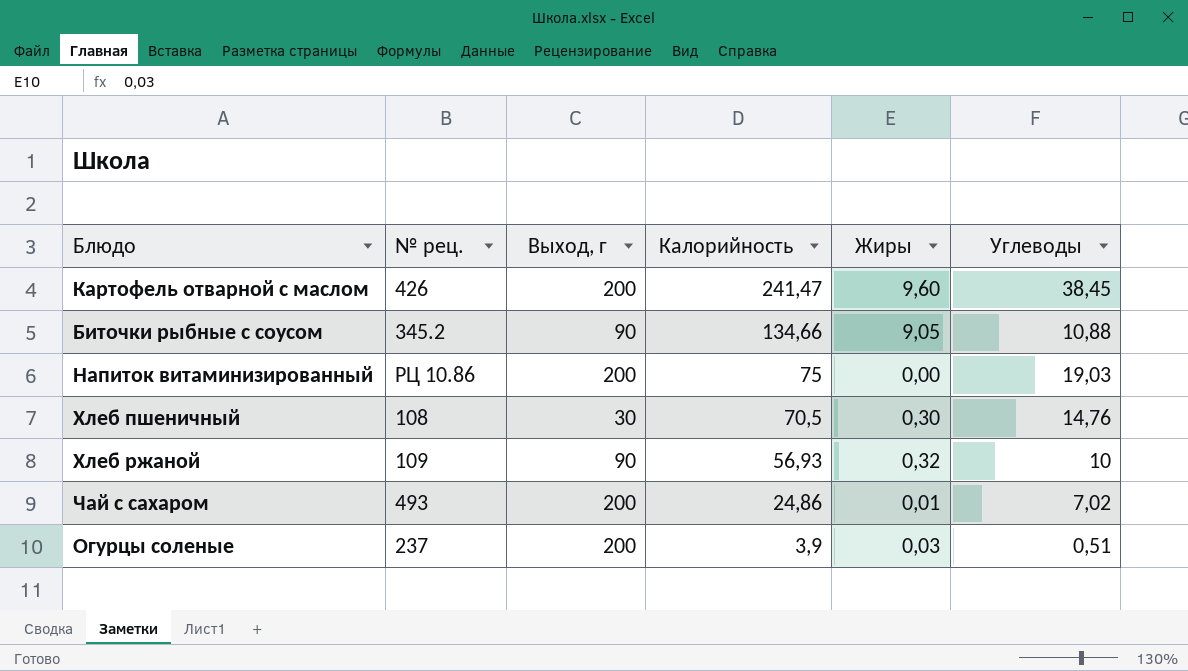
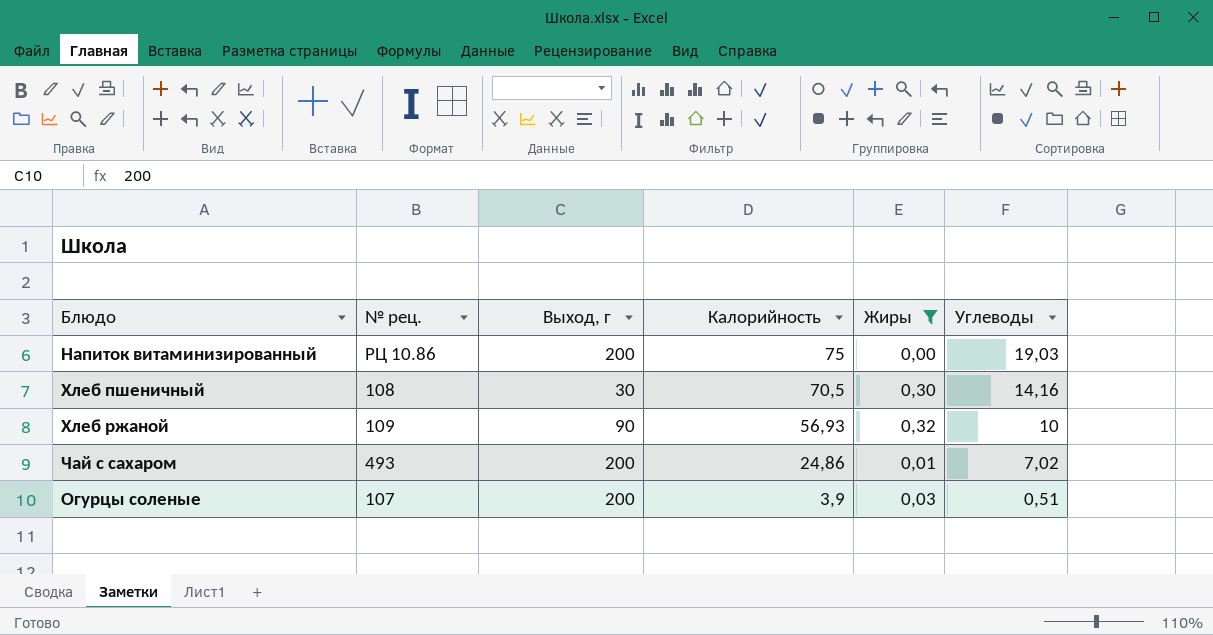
filter: none -> Жиры <= 0,32
Хлеб пшеничный | Углеводы: 14,76 -> 14,16
Огурцы соленые | № рец.: 237 -> 107

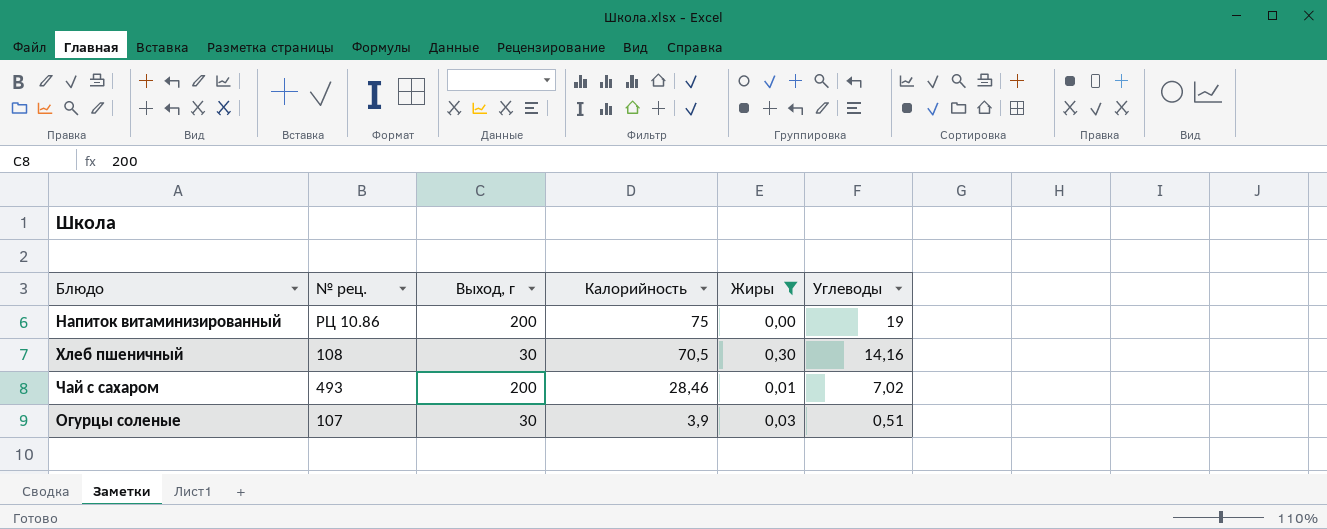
row Хлеб ржаной: 109 | 90 | 56,93 | 0,32 | 10 -> none
Напиток витаминизированный | Углеводы: 19,03 -> 19
Чай с сахаром | Калорийность: 24,86 -> 28,46
Огурцы соленые | Выход, г: 200 -> 30

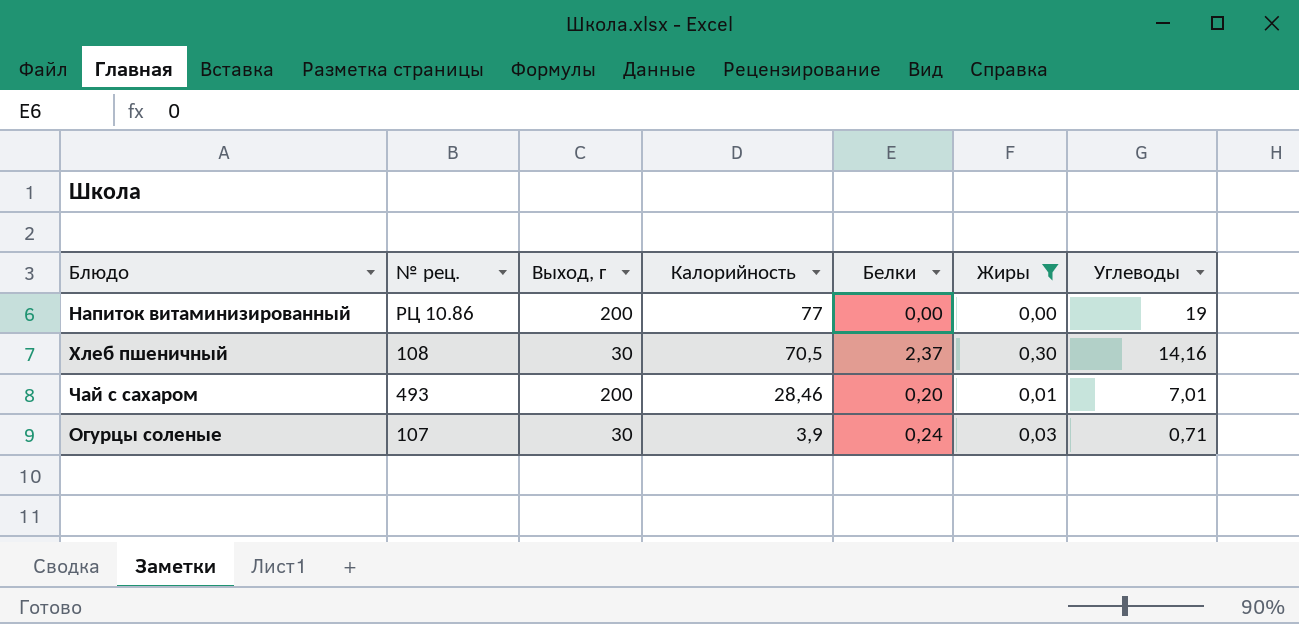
column Белки | position: none -> 5
Напиток витаминизированный | Калорийность: 75 -> 77
Чай с сахаром | Углеводы: 7,02 -> 7,01
Огурцы соленые | Углеводы: 0,51 -> 0,71

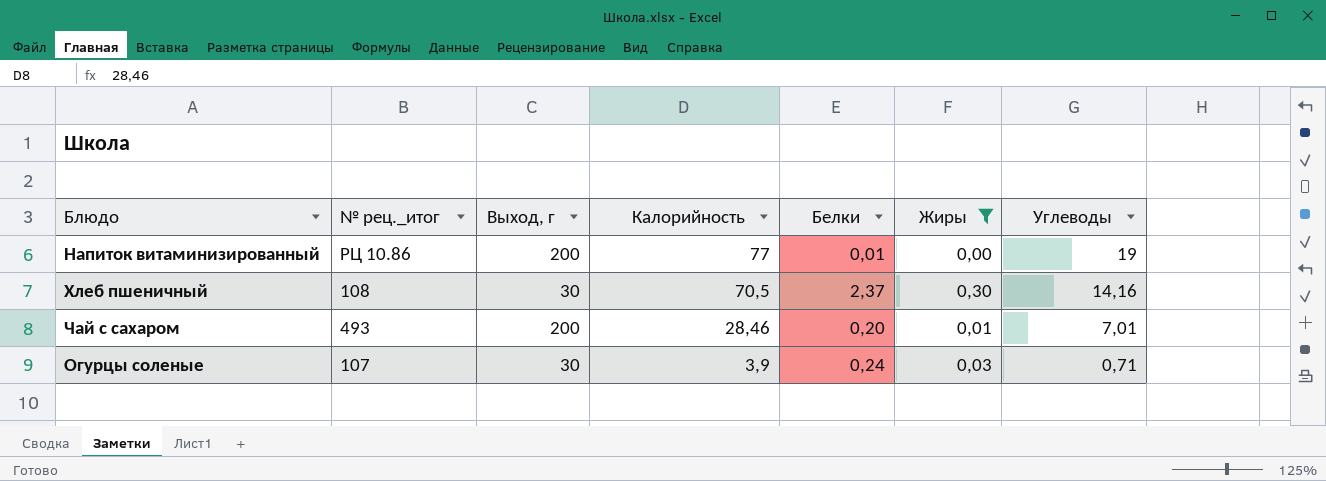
column name: № рец. -> № рец._итог
Напиток витаминизированный | Белки: 0,00 -> 0,01

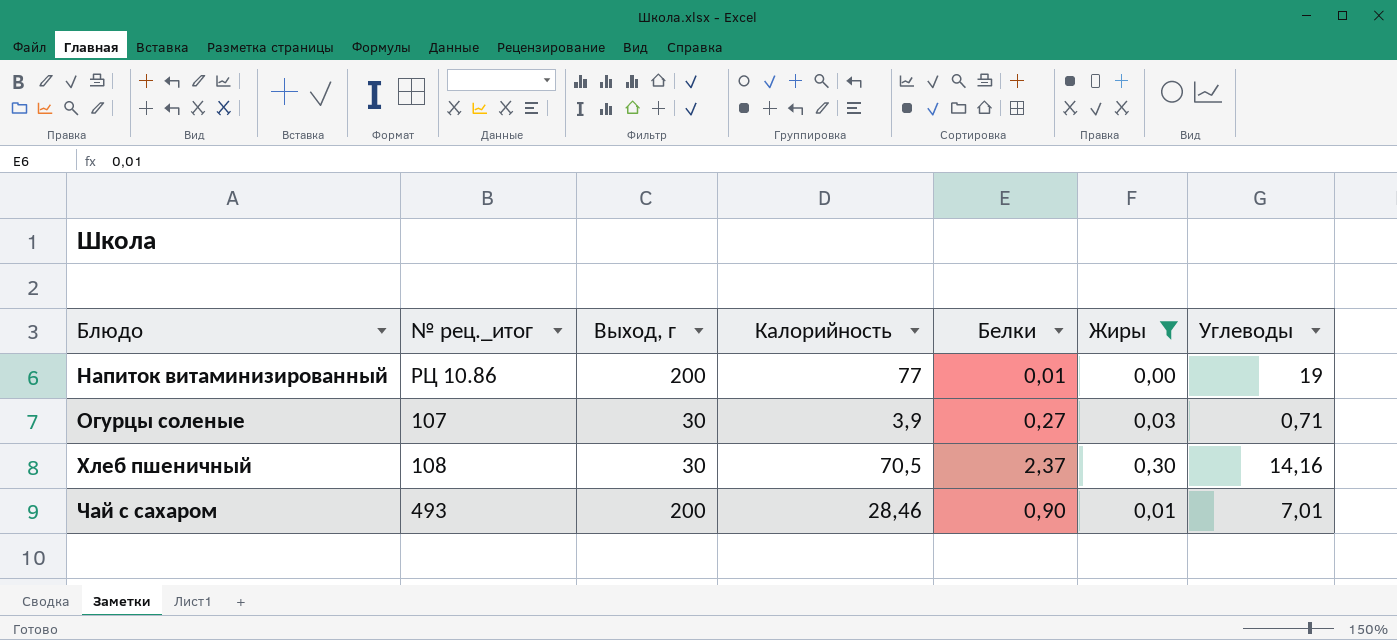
row order: Калорийность descending -> Блюдо ascending
Огурцы соленые | Белки: 0,24 -> 0,27
Чай с сахаром | Белки: 0,20 -> 0,90

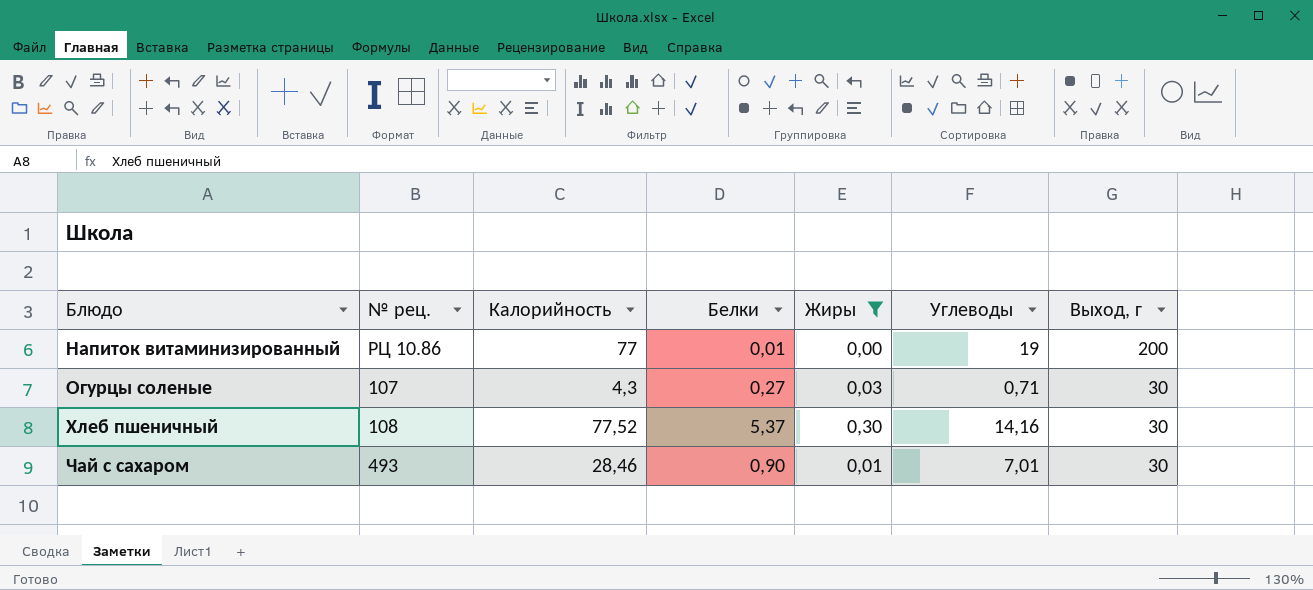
column name: № рец._итог -> № рец.
column Выход, г | position: 3 -> 7
Огурцы соленые | Калорийность: 3,9 -> 4,3
Хлеб пшеничный | Калорийность: 70,5 -> 77,52
Хлеб пшеничный | Белки: 2,37 -> 5,37
Чай с сахаром | Выход, г: 200 -> 30

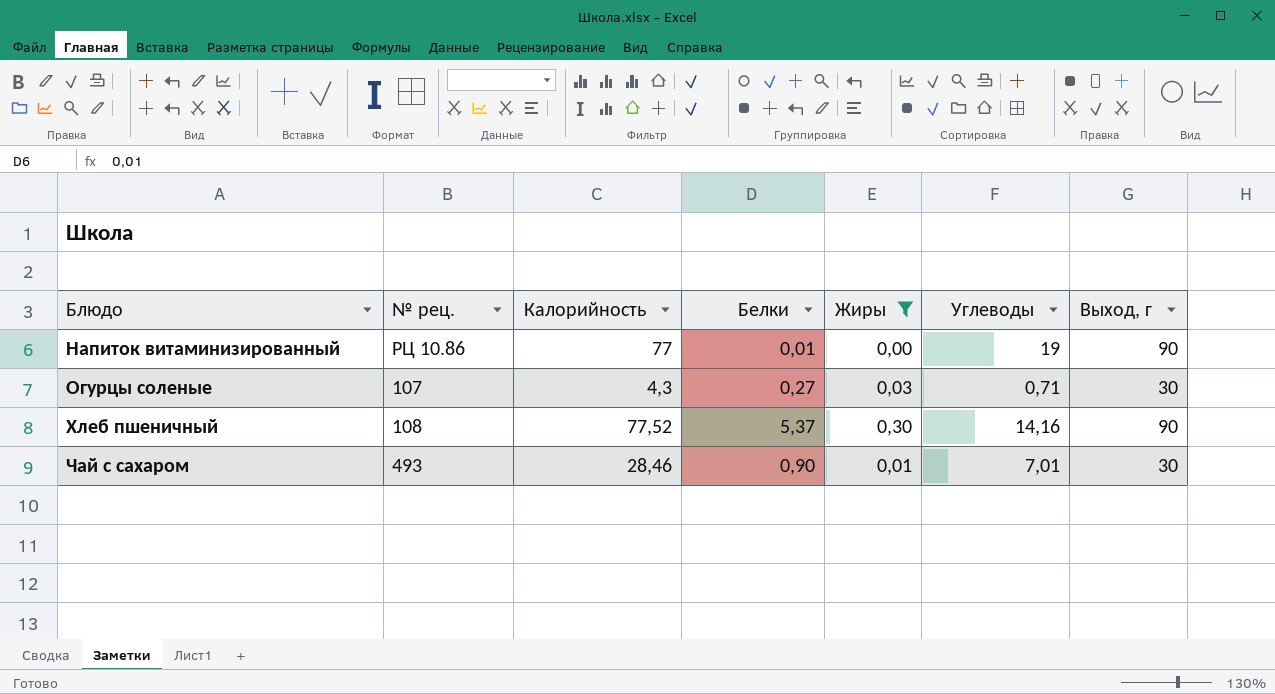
Напиток витаминизированный | Выход, г: 200 -> 90
Хлеб пшеничный | Выход, г: 30 -> 90

